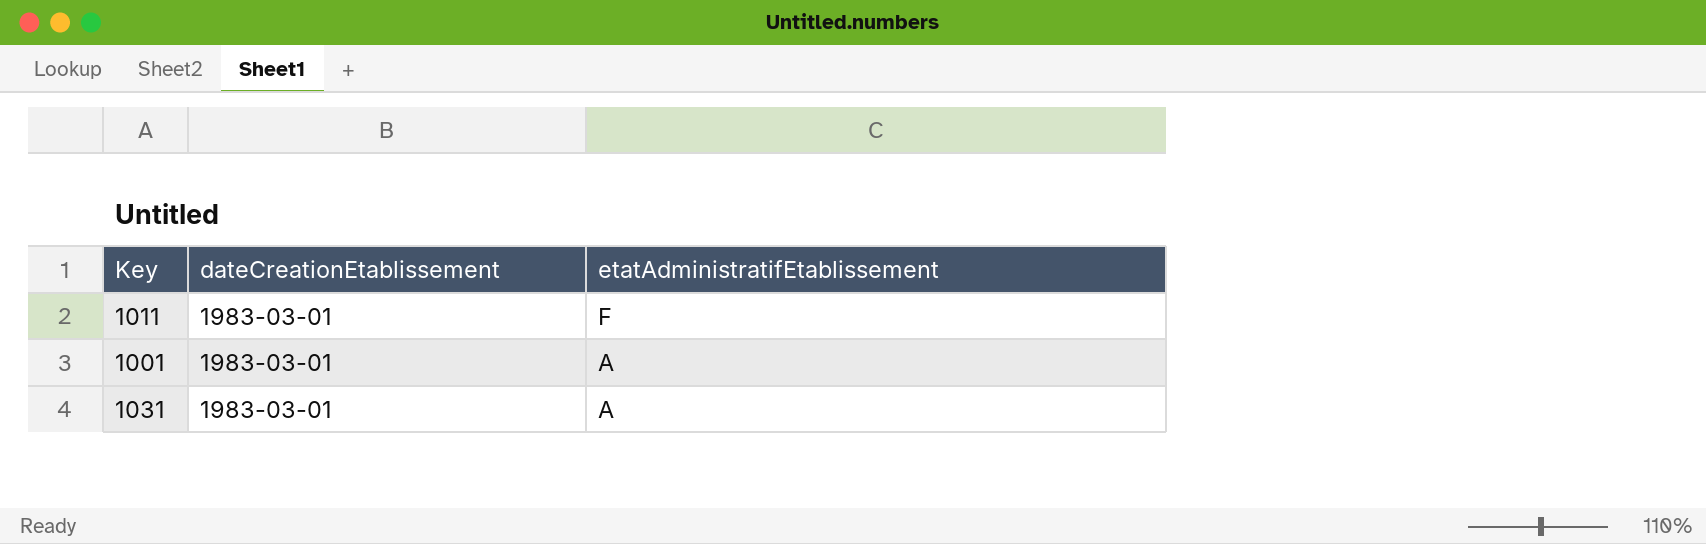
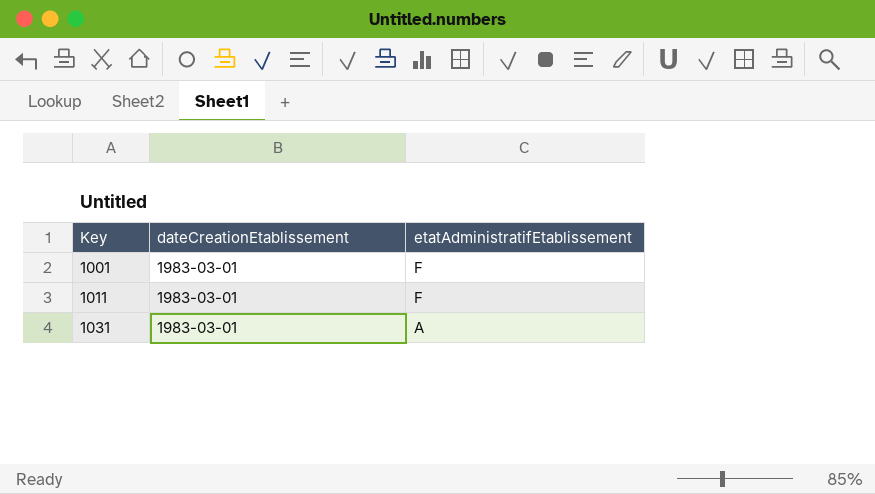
row order: etatAdministratifEtablissement descending -> Key ascending
1001 | etatAdministratifEtablissement: A -> F

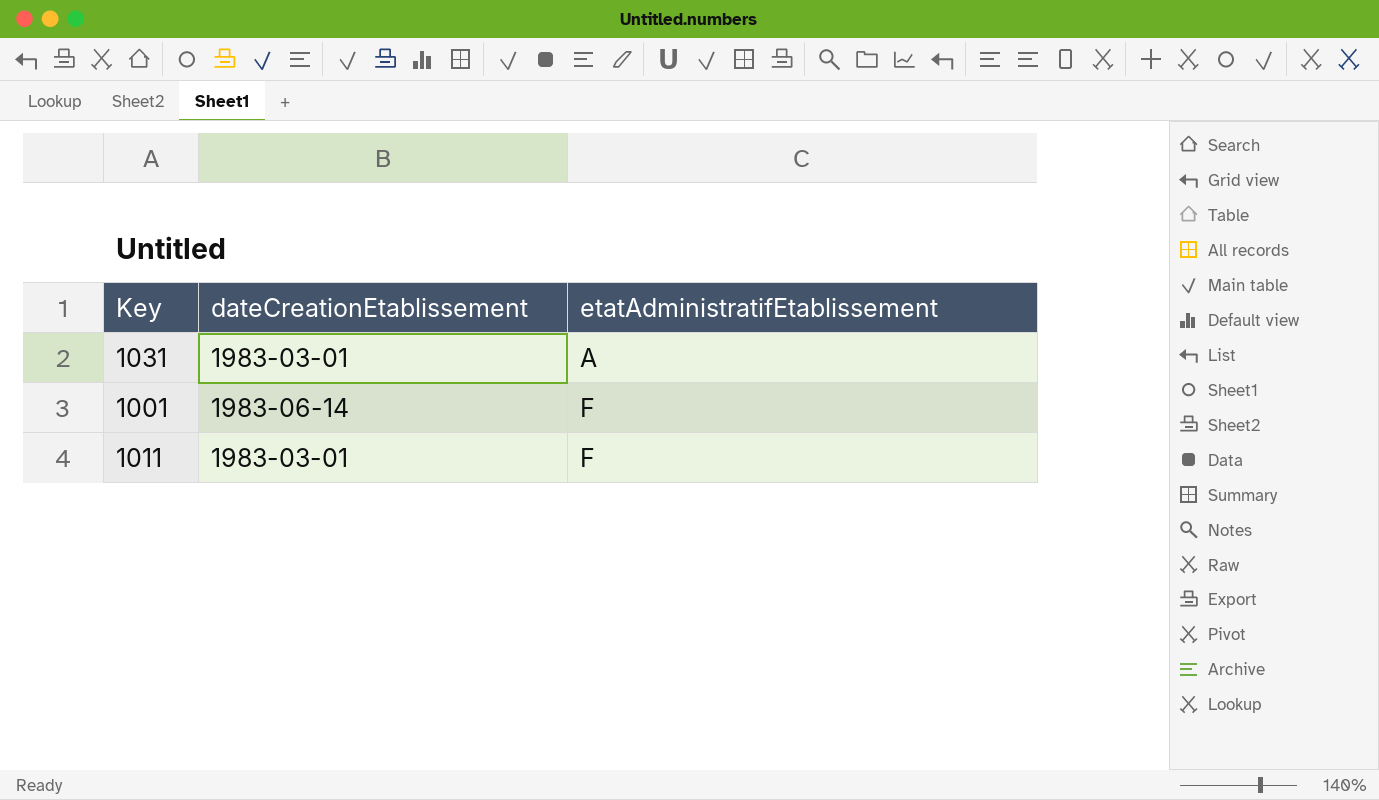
row order: Key ascending -> etatAdministratifEtablissement ascending
1001 | dateCreationEtablissement: 1983-03-01 -> 1983-06-14

